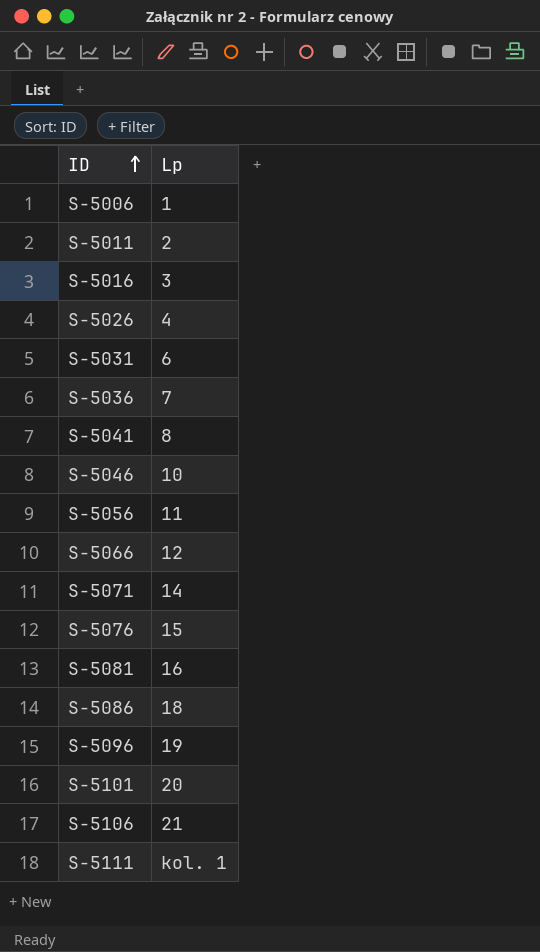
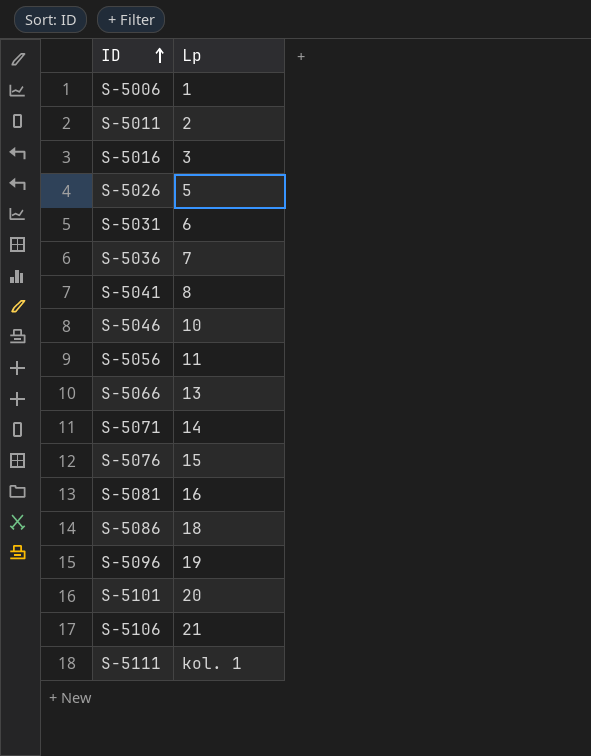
S-5026 | Lp: 4 -> 5
S-5066 | Lp: 12 -> 13

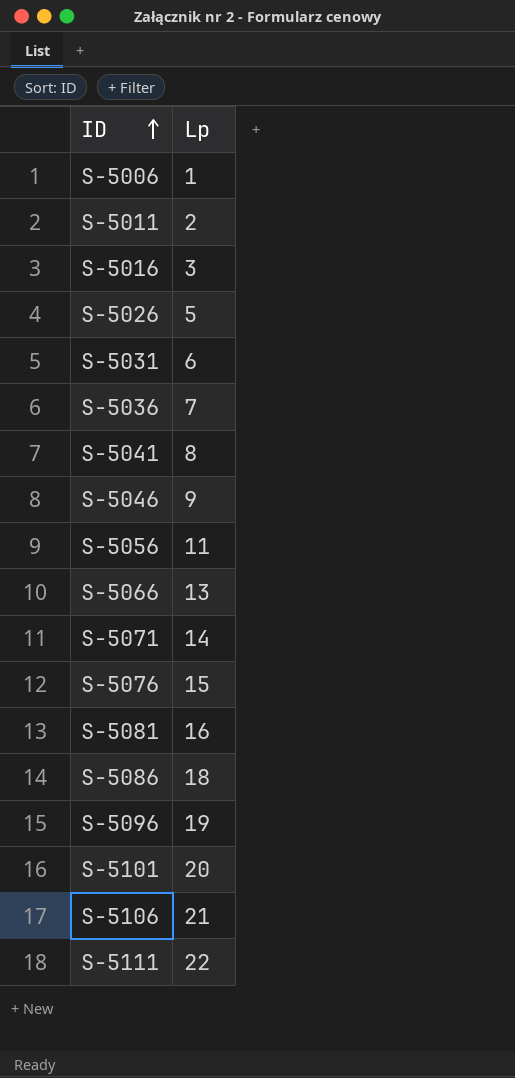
S-5046 | Lp: 10 -> 9
S-5111 | Lp: kol. 1 -> 22

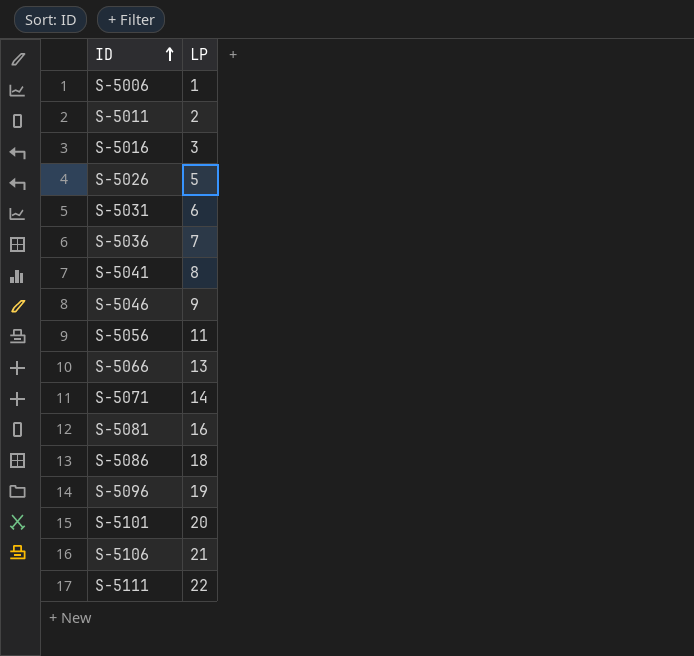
column name: Lp -> LP
row S-5076: 15 -> none

